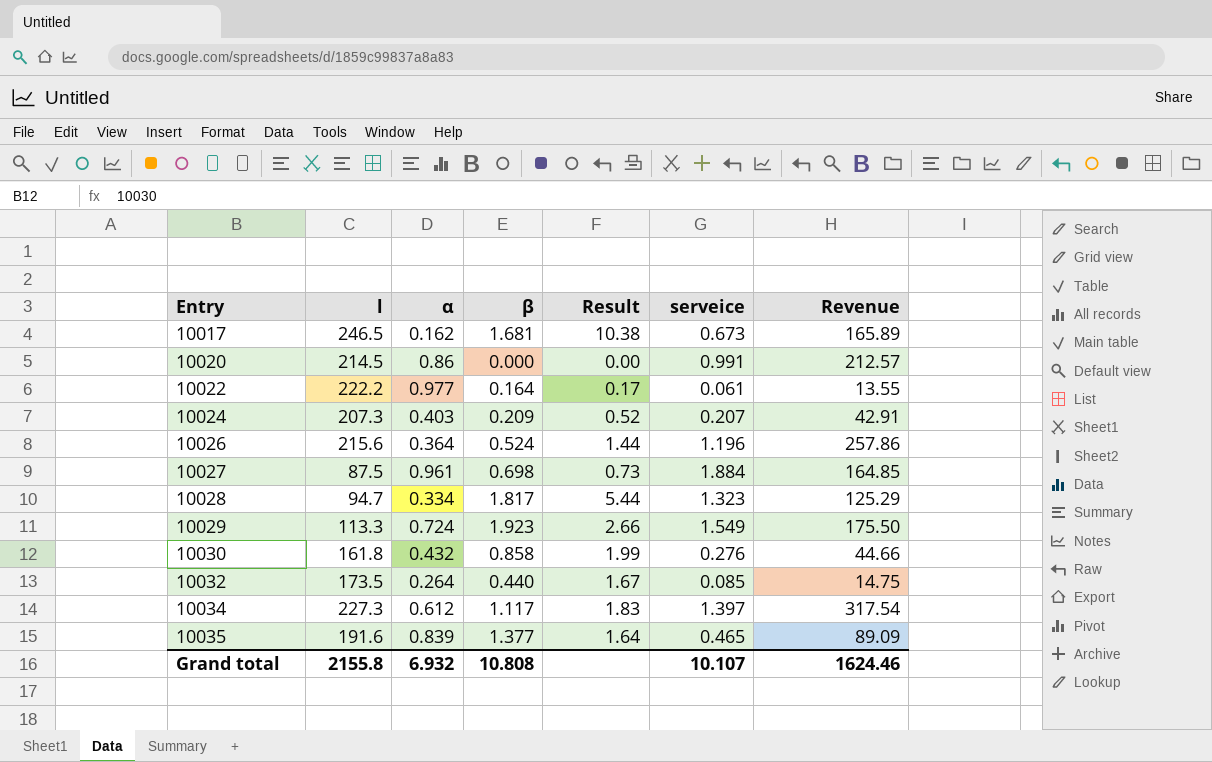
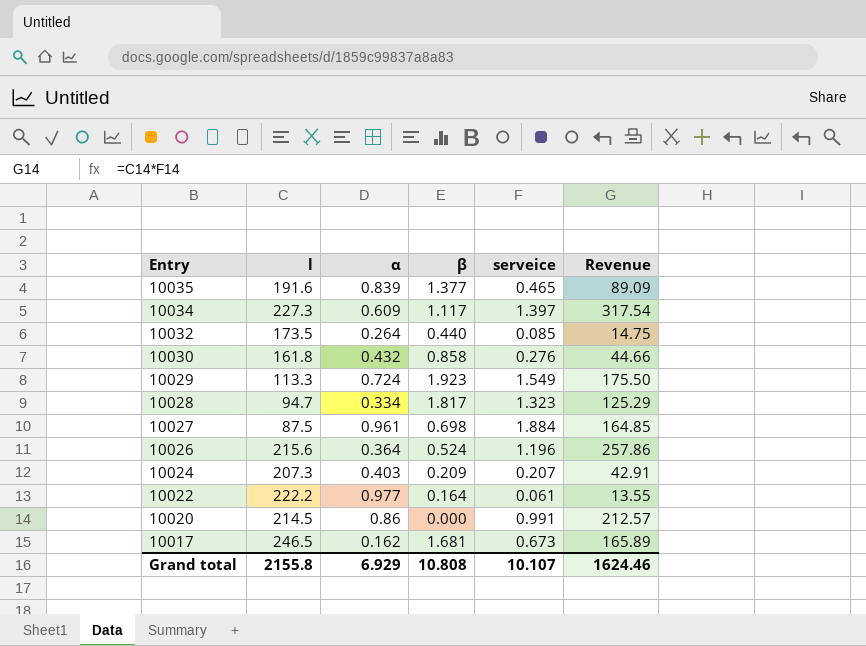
row order: Entry ascending -> Entry descending
column Result | formula: [β] / [α] -> none
10034 | α: 0.612 -> 0.609
Grand total | α: 6.932 -> 6.929

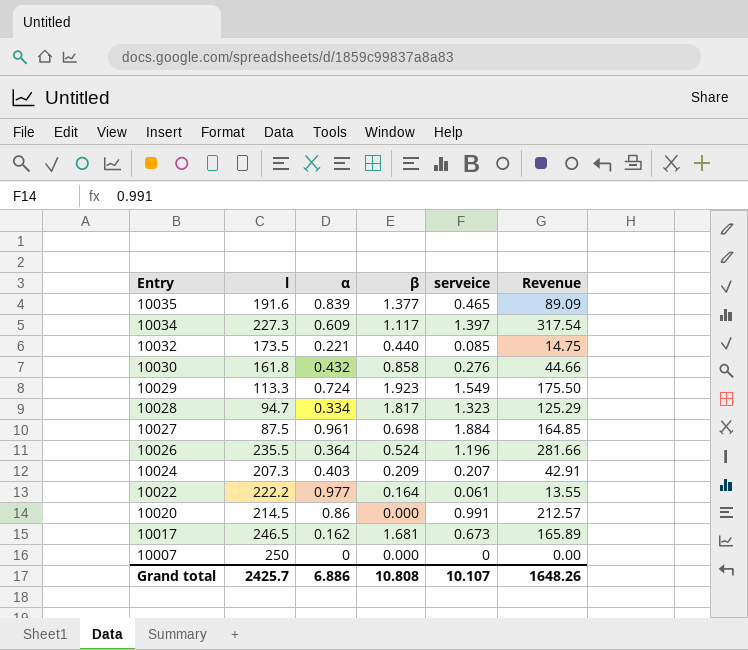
10032 | α: 0.264 -> 0.221
10026 | l: 215.6 -> 235.5
10026 | Revenue: 257.86 -> 281.66
row 10007: none -> 250 | 0 | 0.000 | 0 | 0.00
Grand total | l: 2155.8 -> 2425.7
Grand total | α: 6.929 -> 6.886
Grand total | Revenue: 1624.46 -> 1648.26

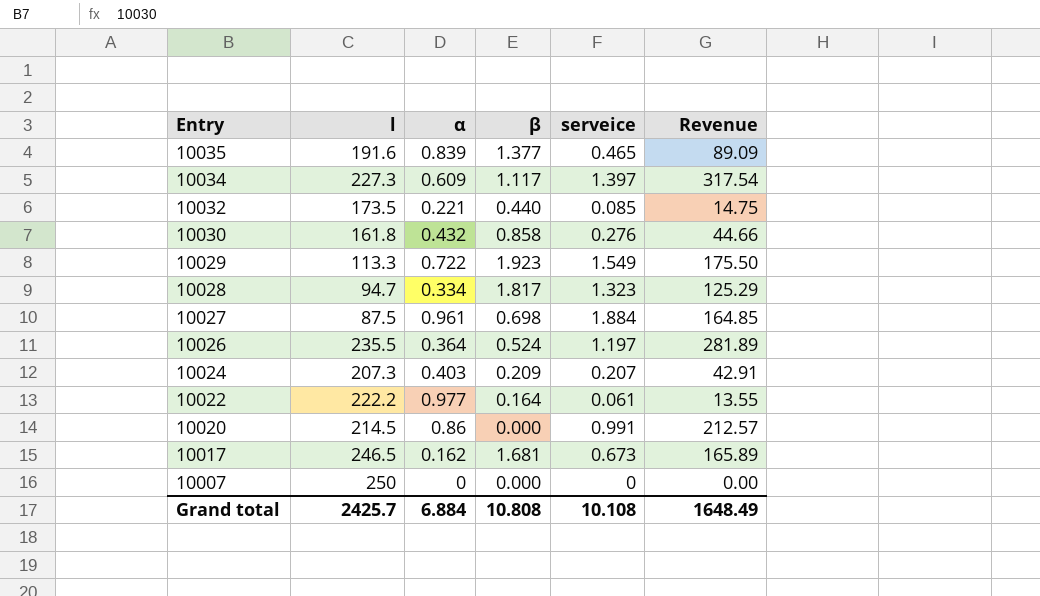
10029 | α: 0.724 -> 0.722
10026 | serveice: 1.196 -> 1.197
10026 | Revenue: 281.66 -> 281.89
Grand total | α: 6.886 -> 6.884
Grand total | serveice: 10.107 -> 10.108
Grand total | Revenue: 1648.26 -> 1648.49

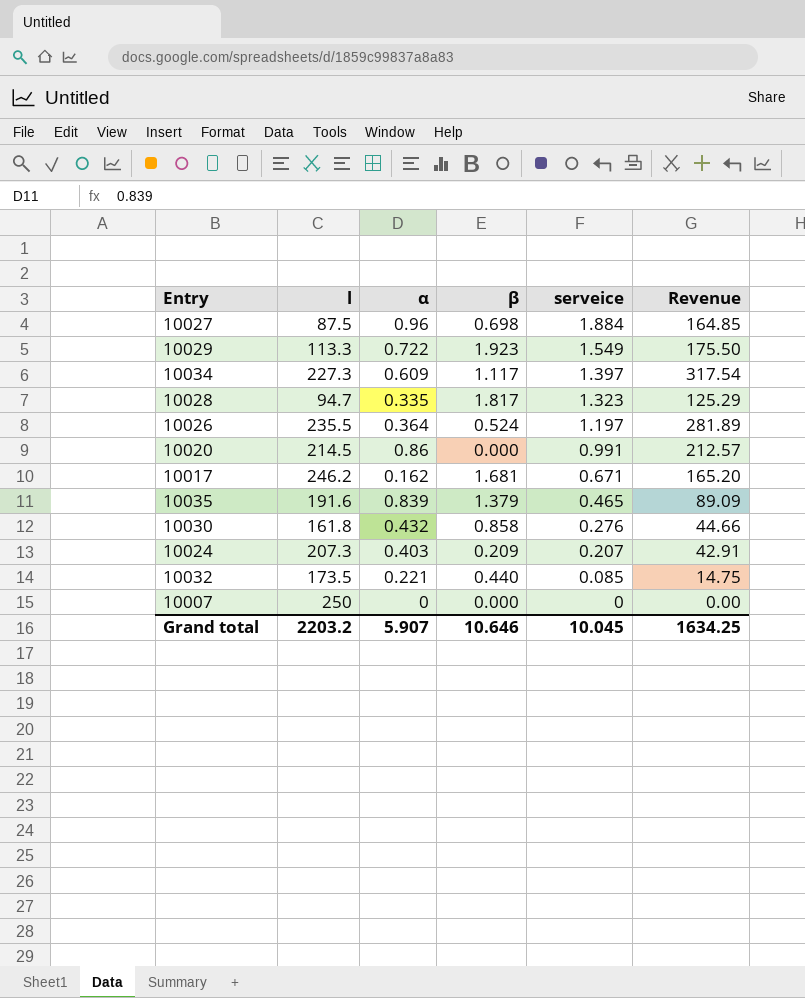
row order: Entry descending -> serveice descending
row 10022: 222.2 | 0.977 | 0.164 | 0.061 | 13.55 -> none
10027 | α: 0.961 -> 0.96
10028 | α: 0.334 -> 0.335
10017 | l: 246.5 -> 246.2
10017 | serveice: 0.673 -> 0.671
10017 | Revenue: 165.89 -> 165.20
10035 | β: 1.377 -> 1.379
Grand total | l: 2425.7 -> 2203.2
Grand total | α: 6.884 -> 5.907
Grand total | β: 10.808 -> 10.646
Grand total | serveice: 10.108 -> 10.045
Grand total | Revenue: 1648.49 -> 1634.25

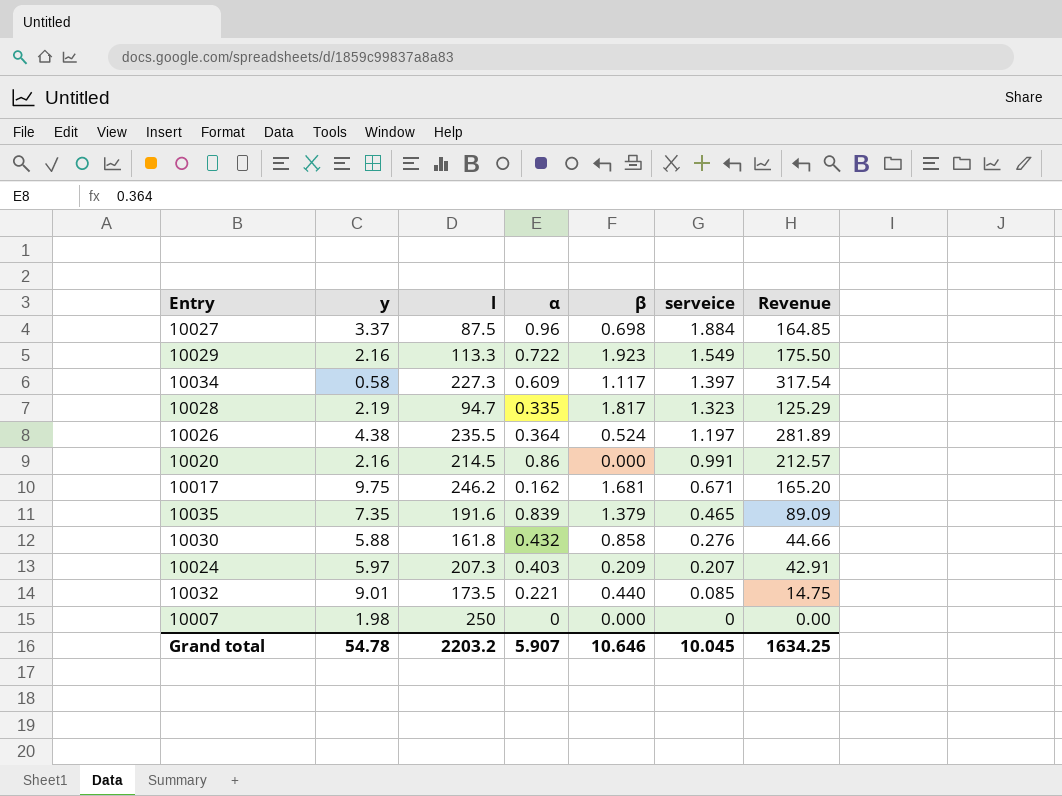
column y | position: none -> 2

